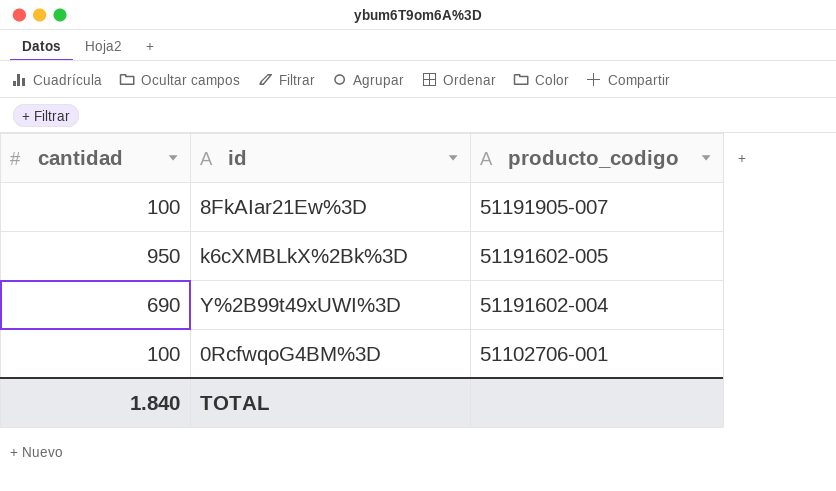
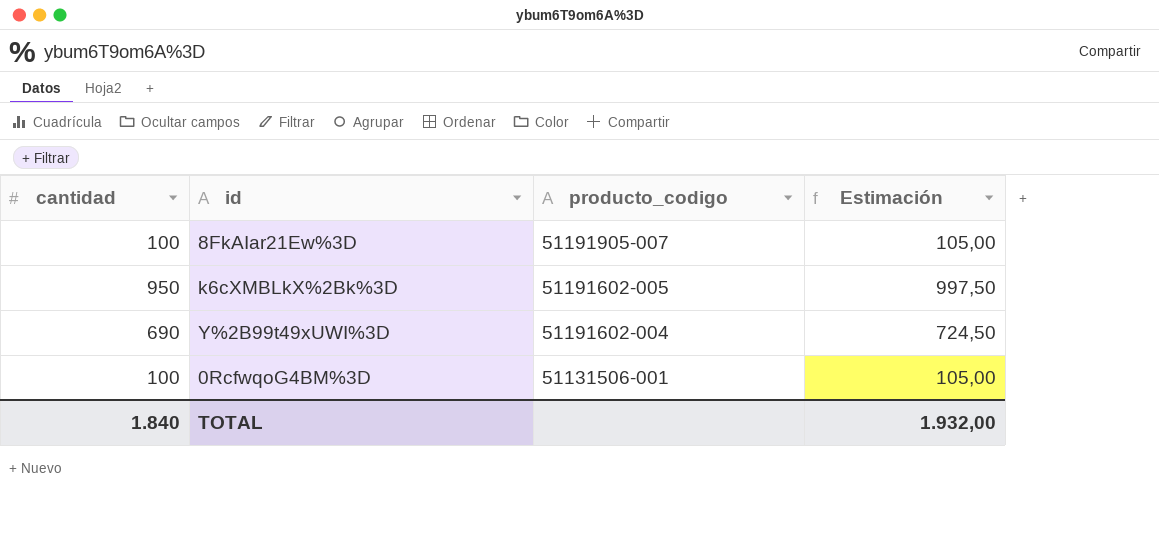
column Estimación | formula: none -> [cantidad] * 1,05
0RcfwqoG4BM%3D | producto_codigo: 51102706-001 -> 51131506-001

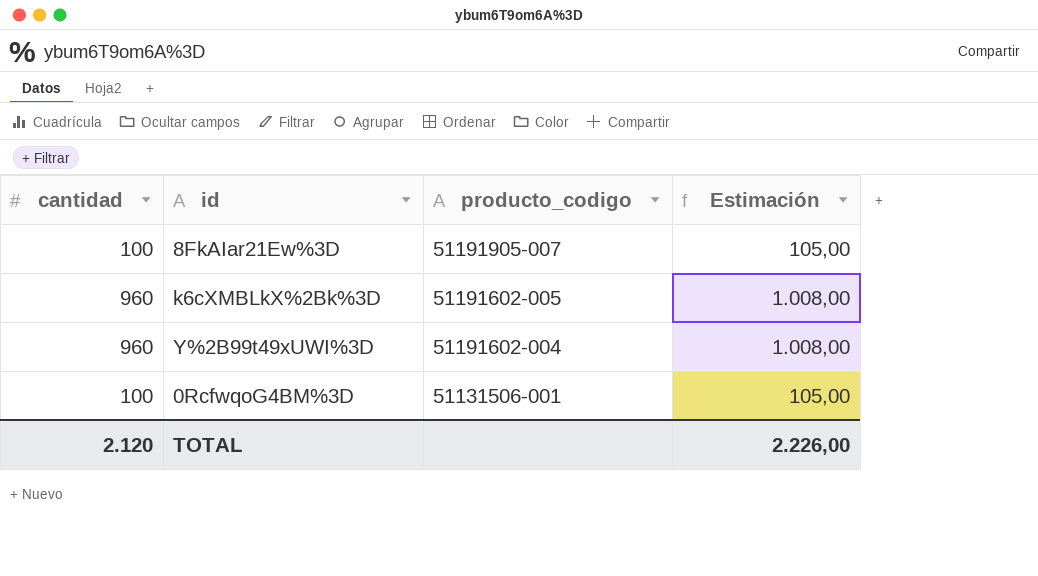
k6cXMBLkX%2Bk%3D | cantidad: 950 -> 960
k6cXMBLkX%2Bk%3D | Estimación: 997,50 -> 1.008,00
Y%2B99t49xUWI%3D | cantidad: 690 -> 960
Y%2B99t49xUWI%3D | Estimación: 724,50 -> 1.008,00
TOTAL | cantidad: 1.840 -> 2.120
TOTAL | Estimación: 1.932,00 -> 2.226,00

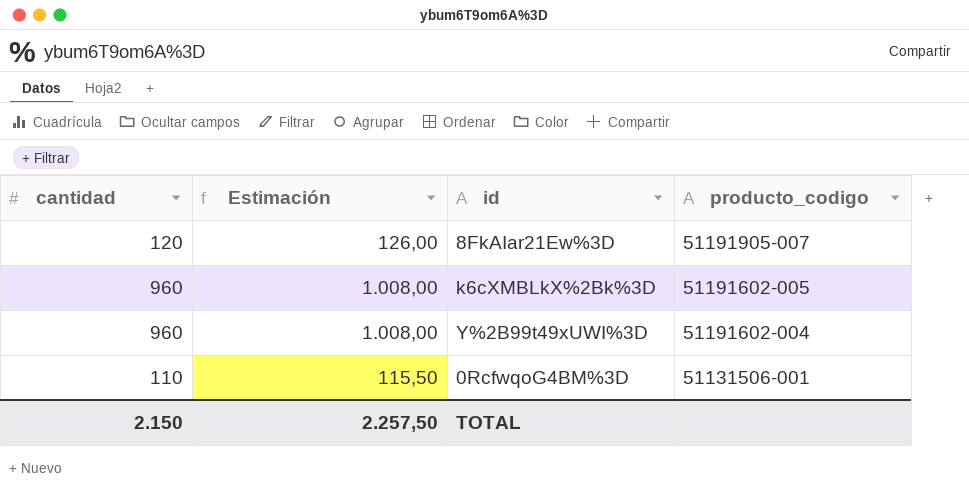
column Estimación | position: 4 -> 2
8FkAIar21Ew%3D | cantidad: 100 -> 120
8FkAIar21Ew%3D | Estimación: 105,00 -> 126,00
0RcfwqoG4BM%3D | cantidad: 100 -> 110
0RcfwqoG4BM%3D | Estimación: 105,00 -> 115,50
TOTAL | cantidad: 2.120 -> 2.150
TOTAL | Estimación: 2.226,00 -> 2.257,50

